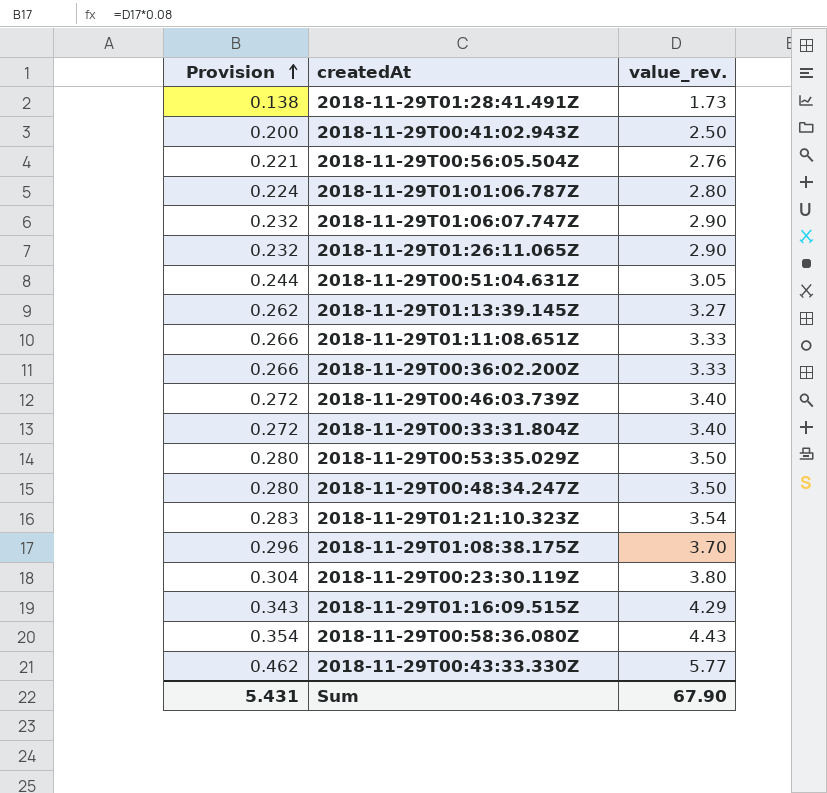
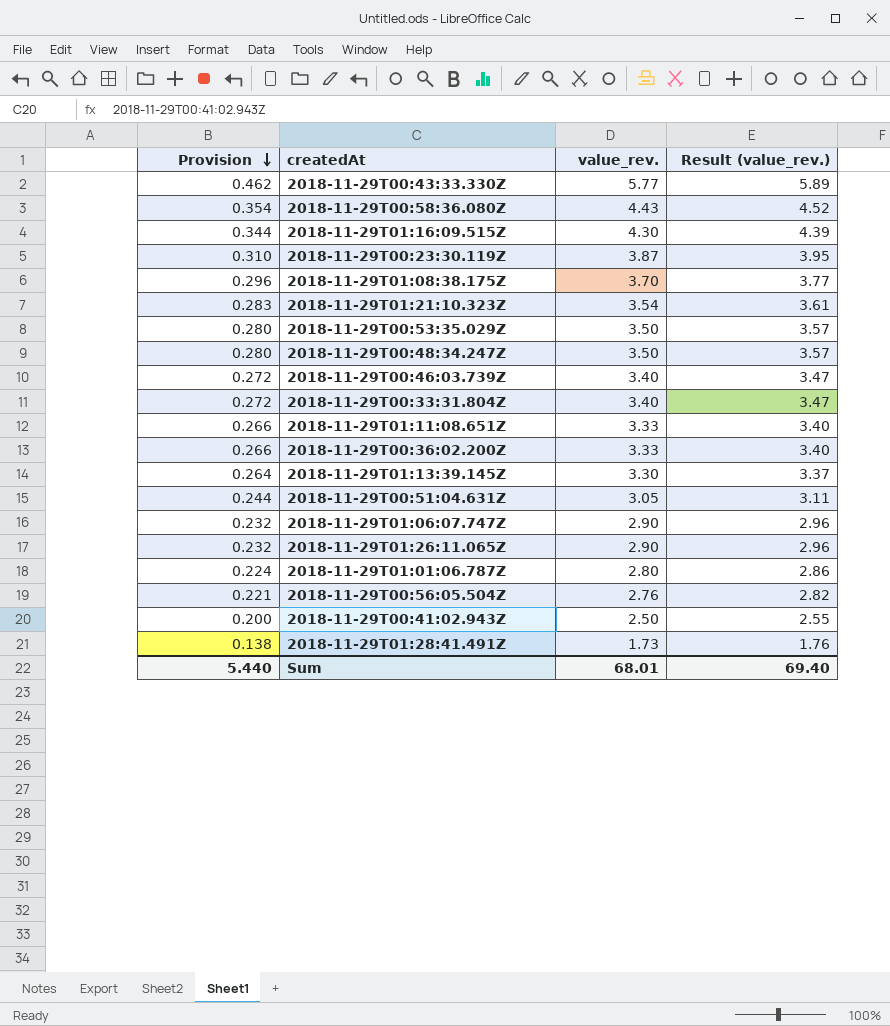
row order: Provision ascending -> Provision descending
column Result (value_rev.) | formula: none -> [value_rev.] * 1.02
2018-11-29T01:16:09.515Z | Provision: 0.343 -> 0.344
2018-11-29T01:16:09.515Z | value_rev.: 4.29 -> 4.30
2018-11-29T00:23:30.119Z | Provision: 0.304 -> 0.310
2018-11-29T00:23:30.119Z | value_rev.: 3.80 -> 3.87
2018-11-29T01:13:39.145Z | Provision: 0.262 -> 0.264
2018-11-29T01:13:39.145Z | value_rev.: 3.27 -> 3.30
Sum | Provision: 5.431 -> 5.440
Sum | value_rev.: 67.90 -> 68.01

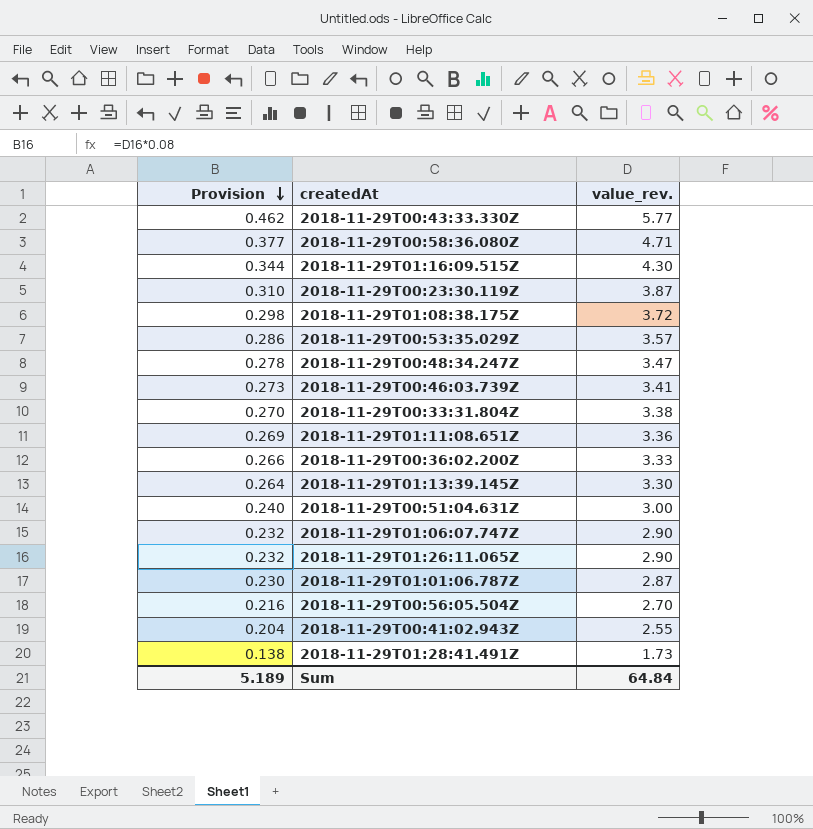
column Result (value_rev.) | formula: [value_rev.] * 1.02 -> none
row 2018-11-29T01:21:10.323Z: 0.283 | 3.54 | 3.61 -> none
2018-11-29T00:58:36.080Z | Provision: 0.354 -> 0.377
2018-11-29T00:58:36.080Z | value_rev.: 4.43 -> 4.71
2018-11-29T01:08:38.175Z | Provision: 0.296 -> 0.298
2018-11-29T01:08:38.175Z | value_rev.: 3.70 -> 3.72
2018-11-29T00:53:35.029Z | Provision: 0.280 -> 0.286
2018-11-29T00:53:35.029Z | value_rev.: 3.50 -> 3.57
2018-11-29T00:48:34.247Z | Provision: 0.280 -> 0.278
2018-11-29T00:48:34.247Z | value_rev.: 3.50 -> 3.47
2018-11-29T00:46:03.739Z | Provision: 0.272 -> 0.273
2018-11-29T00:46:03.739Z | value_rev.: 3.40 -> 3.41
2018-11-29T00:33:31.804Z | Provision: 0.272 -> 0.270
2018-11-29T00:33:31.804Z | value_rev.: 3.40 -> 3.38
2018-11-29T01:11:08.651Z | Provision: 0.266 -> 0.269
2018-11-29T01:11:08.651Z | value_rev.: 3.33 -> 3.36
2018-11-29T00:51:04.631Z | Provision: 0.244 -> 0.240
2018-11-29T00:51:04.631Z | value_rev.: 3.05 -> 3.00
2018-11-29T01:01:06.787Z | Provision: 0.224 -> 0.230
2018-11-29T01:01:06.787Z | value_rev.: 2.80 -> 2.87
2018-11-29T00:56:05.504Z | Provision: 0.221 -> 0.216
2018-11-29T00:56:05.504Z | value_rev.: 2.76 -> 2.70
2018-11-29T00:41:02.943Z | Provision: 0.200 -> 0.204
2018-11-29T00:41:02.943Z | value_rev.: 2.50 -> 2.55
Sum | Provision: 5.440 -> 5.189
Sum | value_rev.: 68.01 -> 64.84

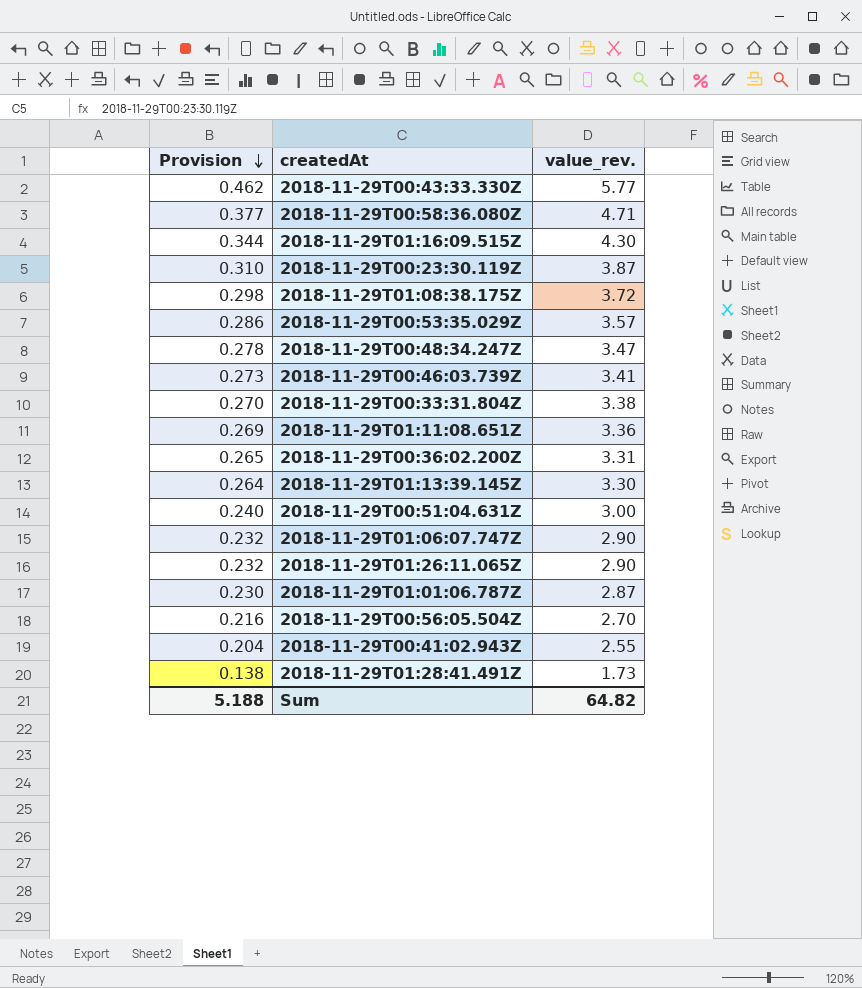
2018-11-29T00:36:02.200Z | Provision: 0.266 -> 0.265
2018-11-29T00:36:02.200Z | value_rev.: 3.33 -> 3.31
Sum | Provision: 5.189 -> 5.188
Sum | value_rev.: 64.84 -> 64.82

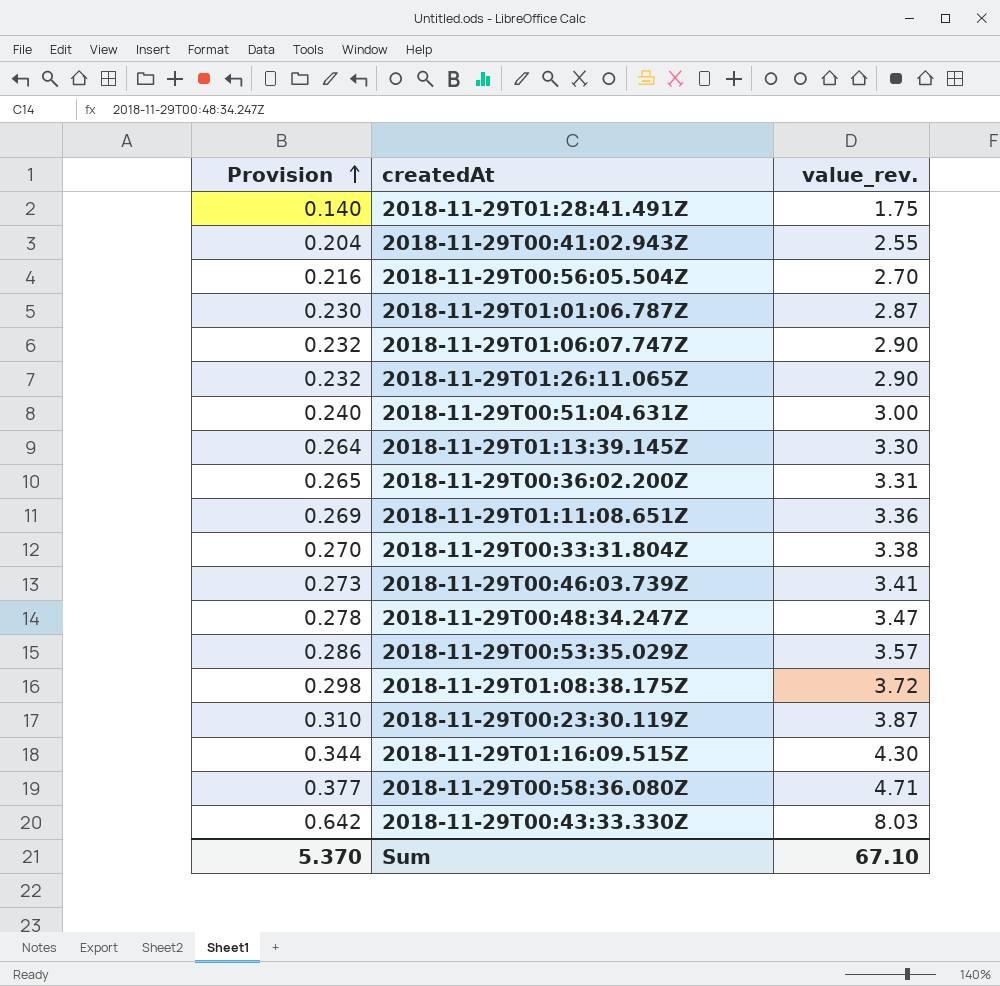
row order: Provision descending -> Provision ascending
2018-11-29T01:28:41.491Z | Provision: 0.138 -> 0.140
2018-11-29T01:28:41.491Z | value_rev.: 1.73 -> 1.75
2018-11-29T00:43:33.330Z | Provision: 0.462 -> 0.642
2018-11-29T00:43:33.330Z | value_rev.: 5.77 -> 8.03
Sum | Provision: 5.188 -> 5.370
Sum | value_rev.: 64.82 -> 67.10

